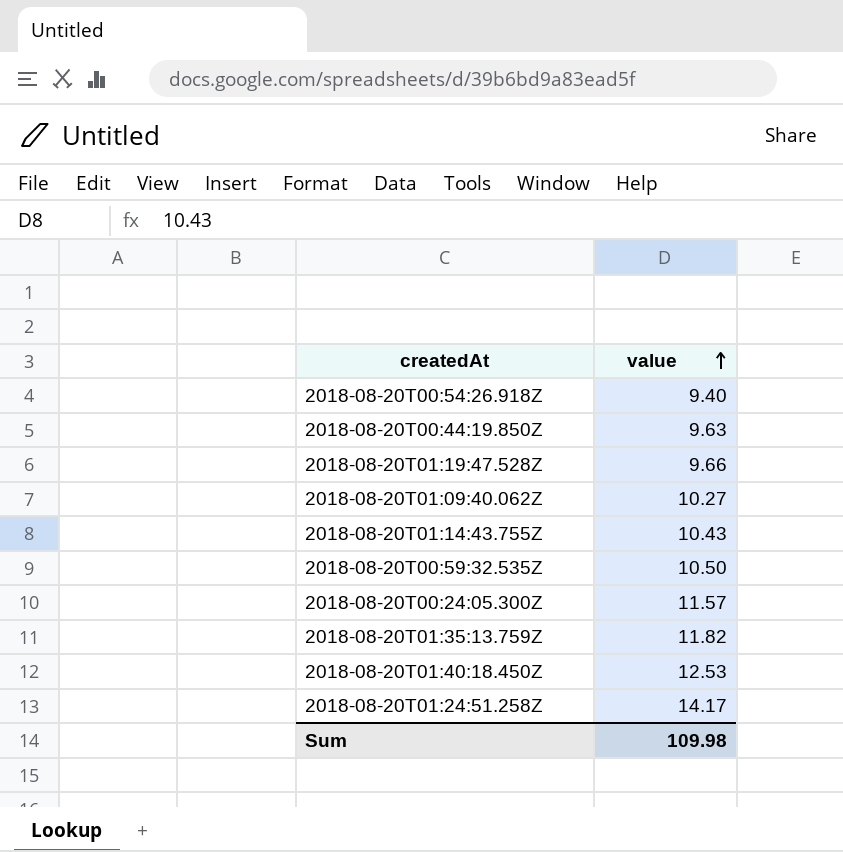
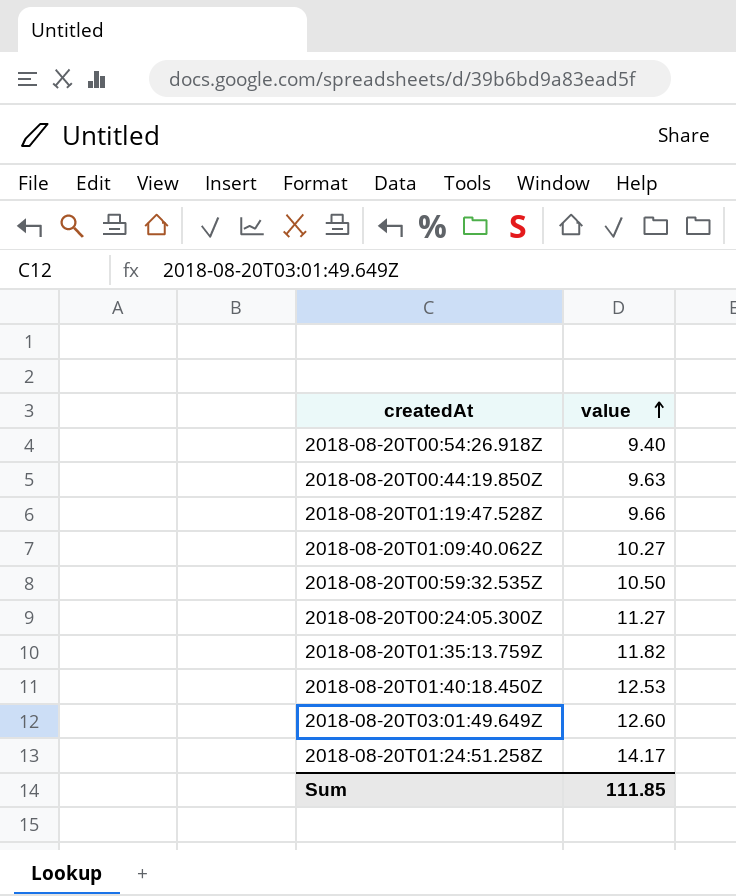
row 2018-08-20T01:14:43.755Z: 10.43 -> none
2018-08-20T00:24:05.300Z | value: 11.57 -> 11.27
row 2018-08-20T03:01:49.649Z: none -> 12.60
Sum | value: 109.98 -> 111.85

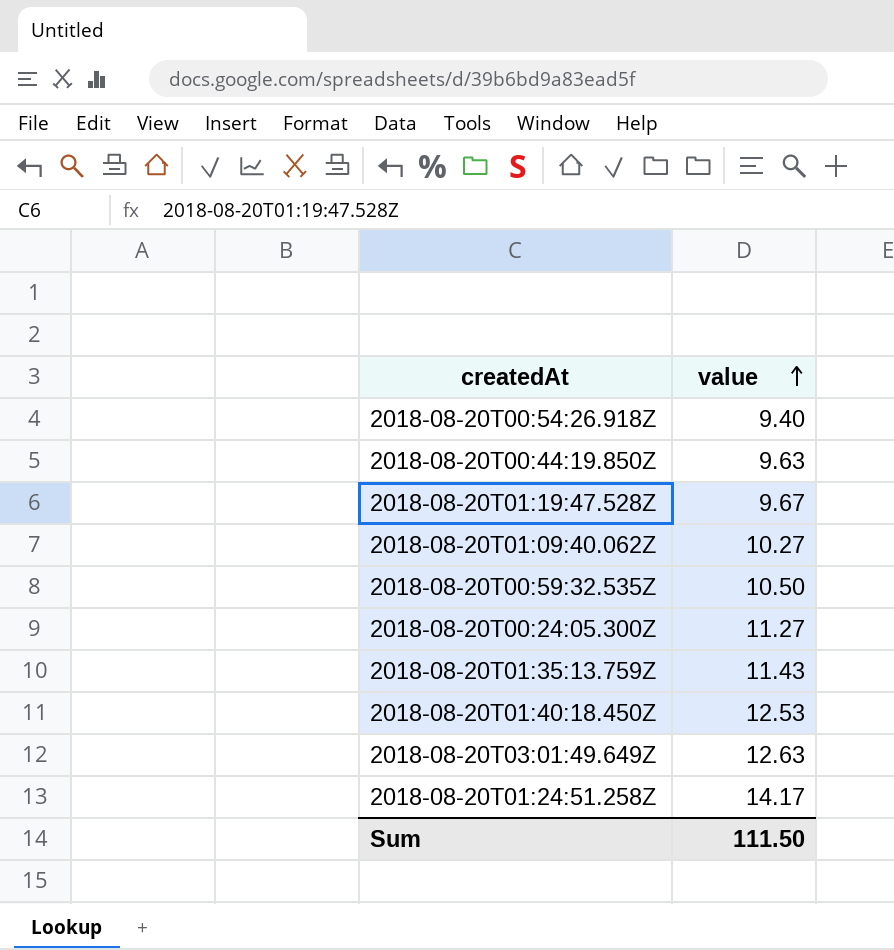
2018-08-20T01:19:47.528Z | value: 9.66 -> 9.67
2018-08-20T01:35:13.759Z | value: 11.82 -> 11.43
2018-08-20T03:01:49.649Z | value: 12.60 -> 12.63
Sum | value: 111.85 -> 111.50

